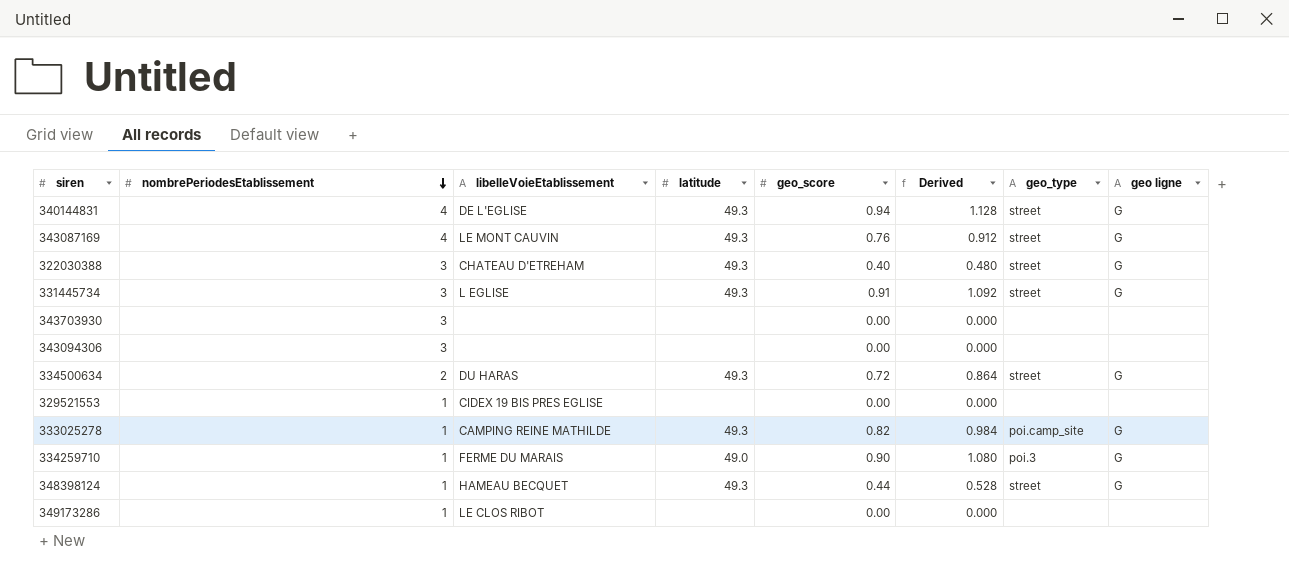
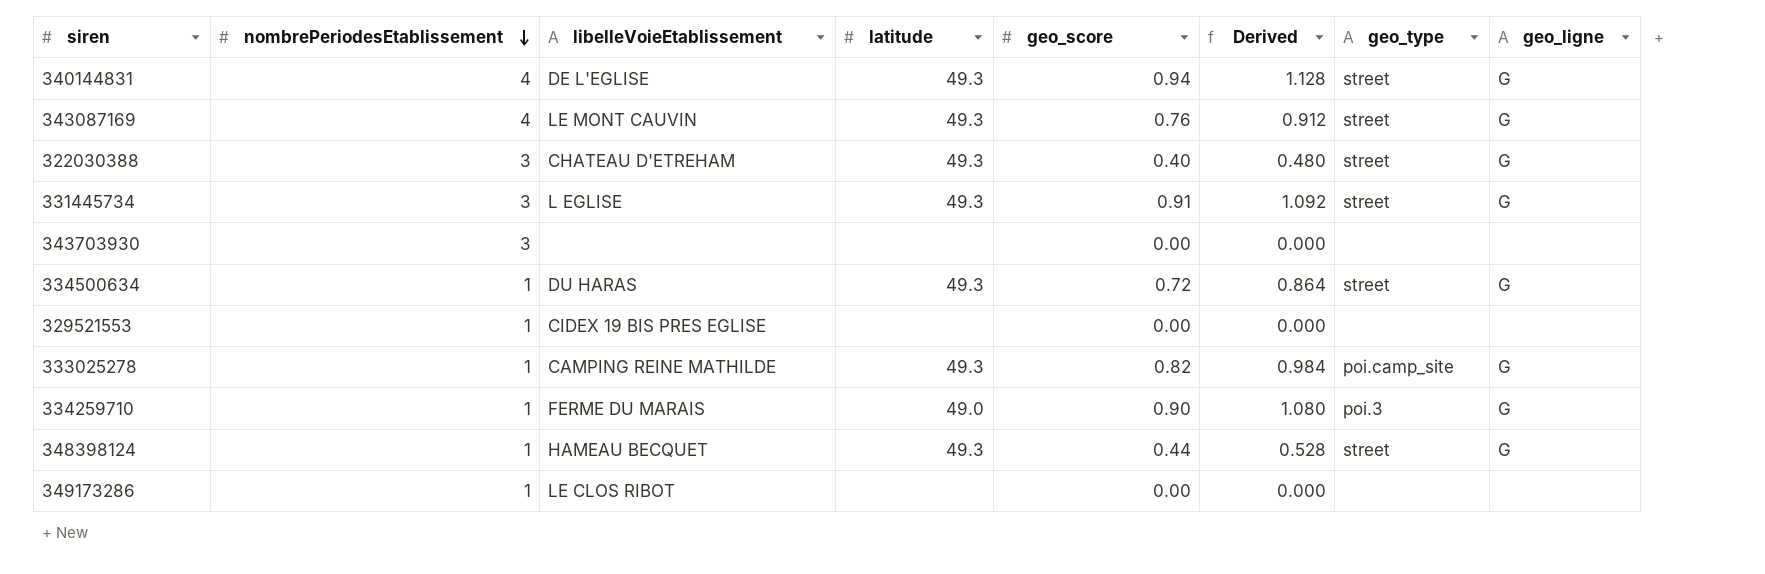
column name: geo ligne -> geo_ligne
row 343094306: 3 | none | none | 0.00 | 0.000 | none | none -> none
334500634 | nombrePeriodesEtablissement: 2 -> 1

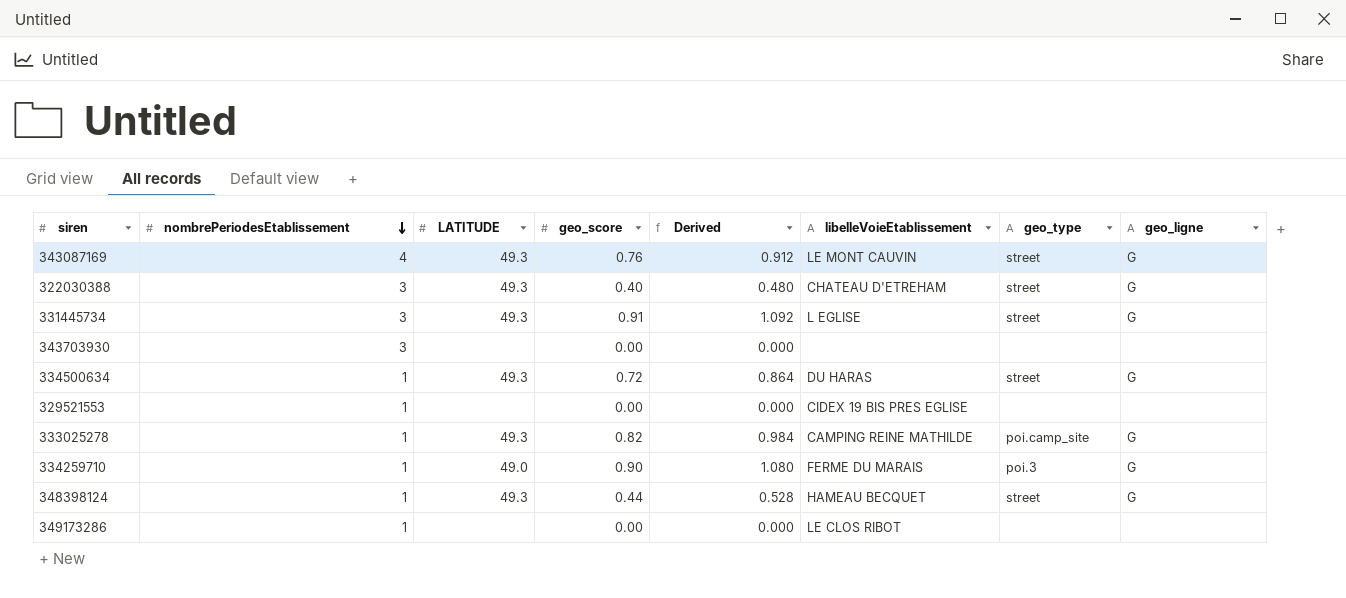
column name: latitude -> LATITUDE
column libelleVoieEtablissement | position: 3 -> 6
row 340144831: 4 | DE L'EGLISE | 49.3 | 0.94 | 1.128 | street | G -> none

